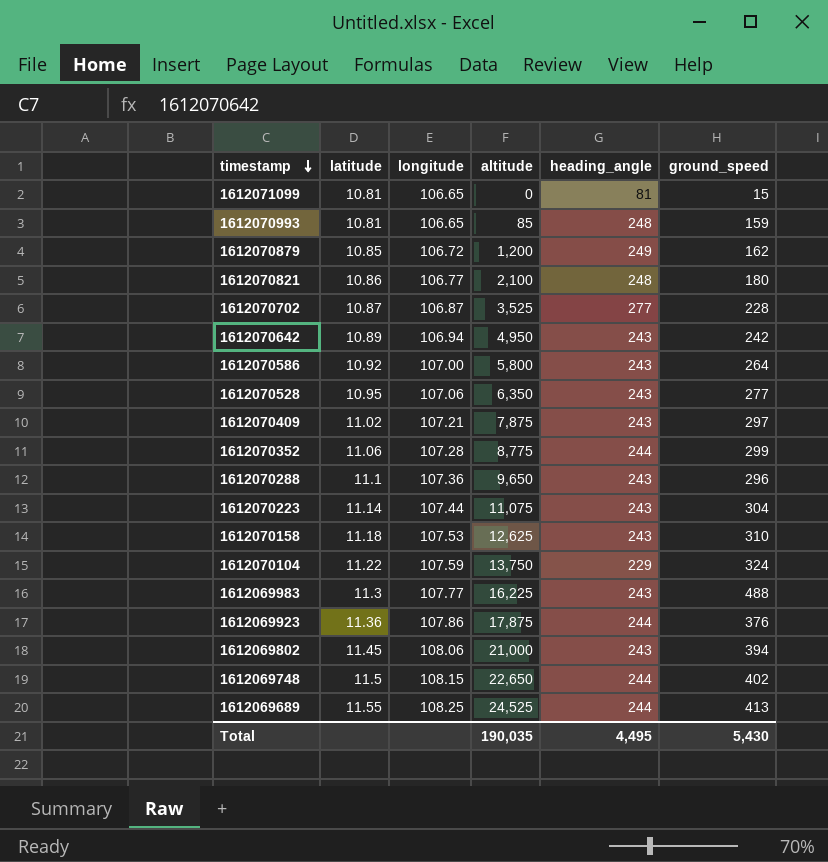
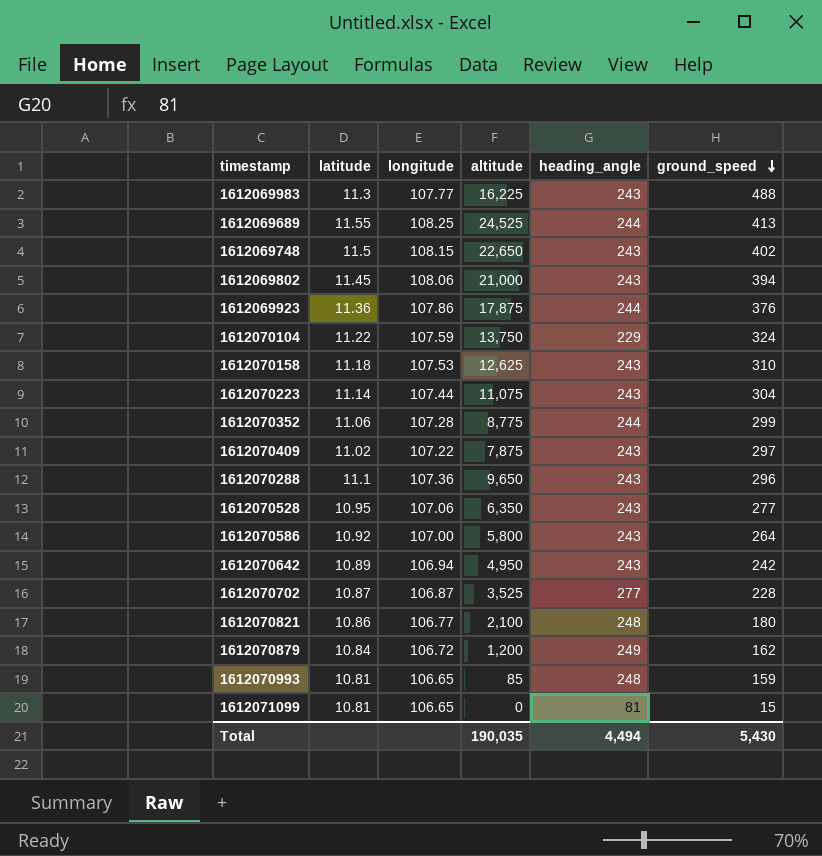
row order: timestamp descending -> ground_speed descending
1612069748 | heading_angle: 244 -> 243
1612070409 | longitude: 107.21 -> 107.22
1612070879 | latitude: 10.85 -> 10.84
Total | heading_angle: 4,495 -> 4,494

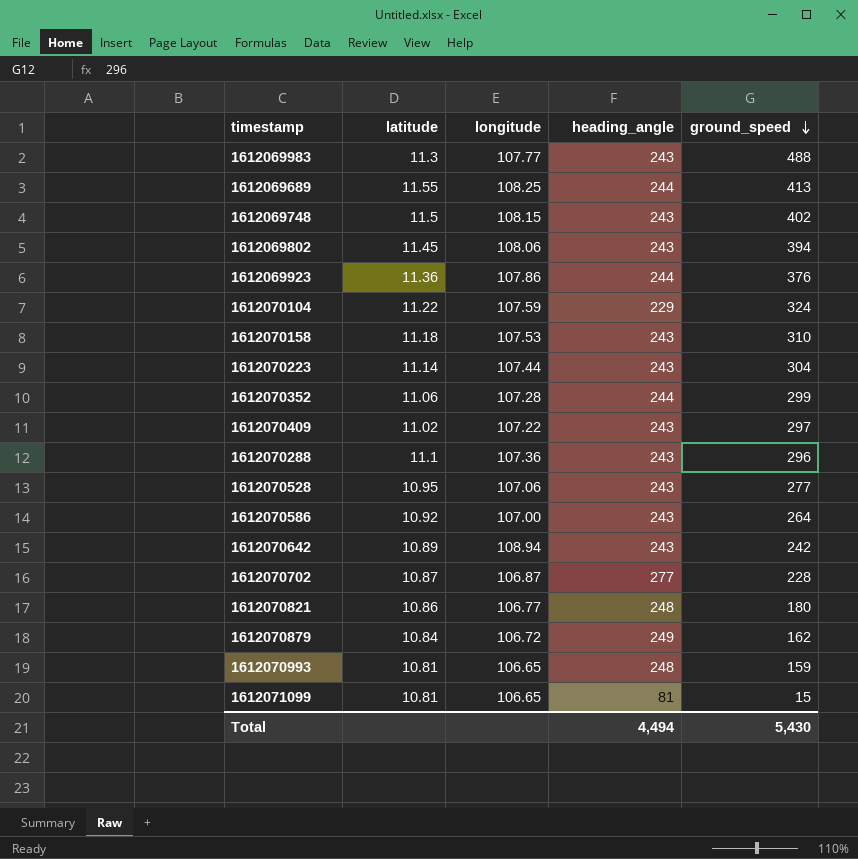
column altitude | position: 4 -> none
1612070642 | longitude: 106.94 -> 108.94

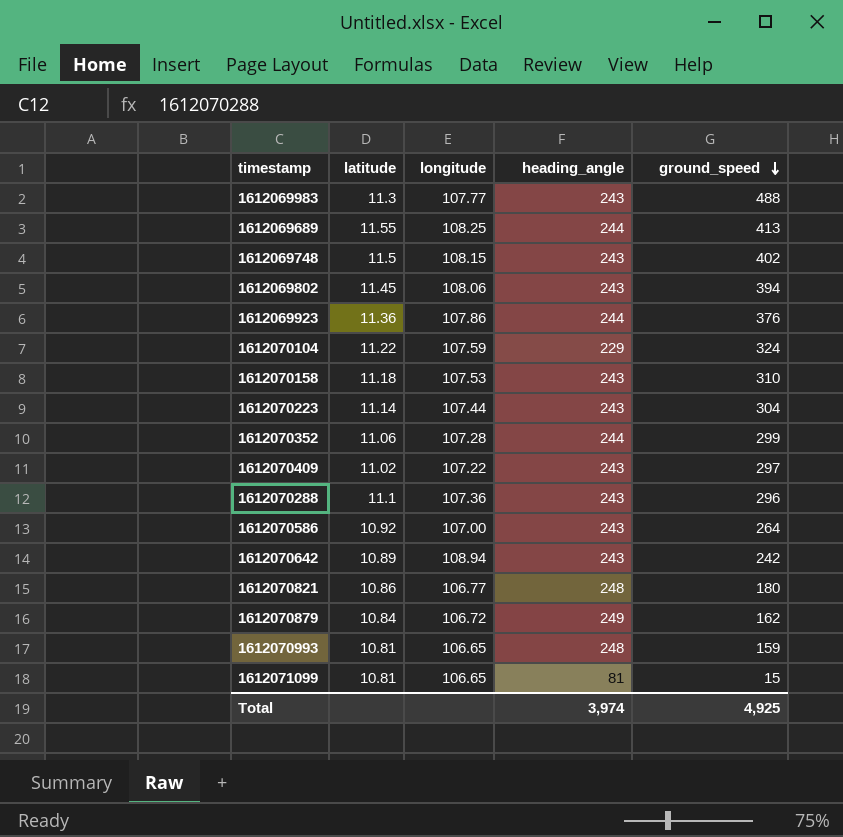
row 1612070528: 10.95 | 107.06 | 243 | 277 -> none
row 1612070702: 10.87 | 106.87 | 277 | 228 -> none
Total | heading_angle: 4,494 -> 3,974
Total | ground_speed: 5,430 -> 4,925

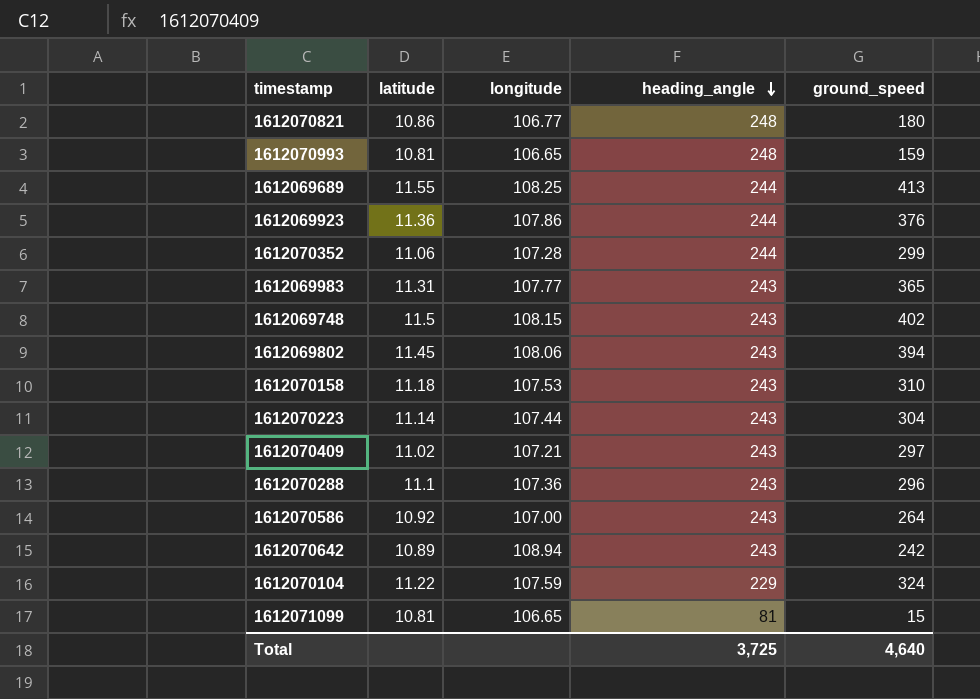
row order: ground_speed descending -> heading_angle descending
row 1612070879: 10.84 | 106.72 | 249 | 162 -> none
1612069983 | latitude: 11.3 -> 11.31
1612069983 | ground_speed: 488 -> 365
1612070409 | longitude: 107.22 -> 107.21
Total | heading_angle: 3,974 -> 3,725
Total | ground_speed: 4,925 -> 4,640

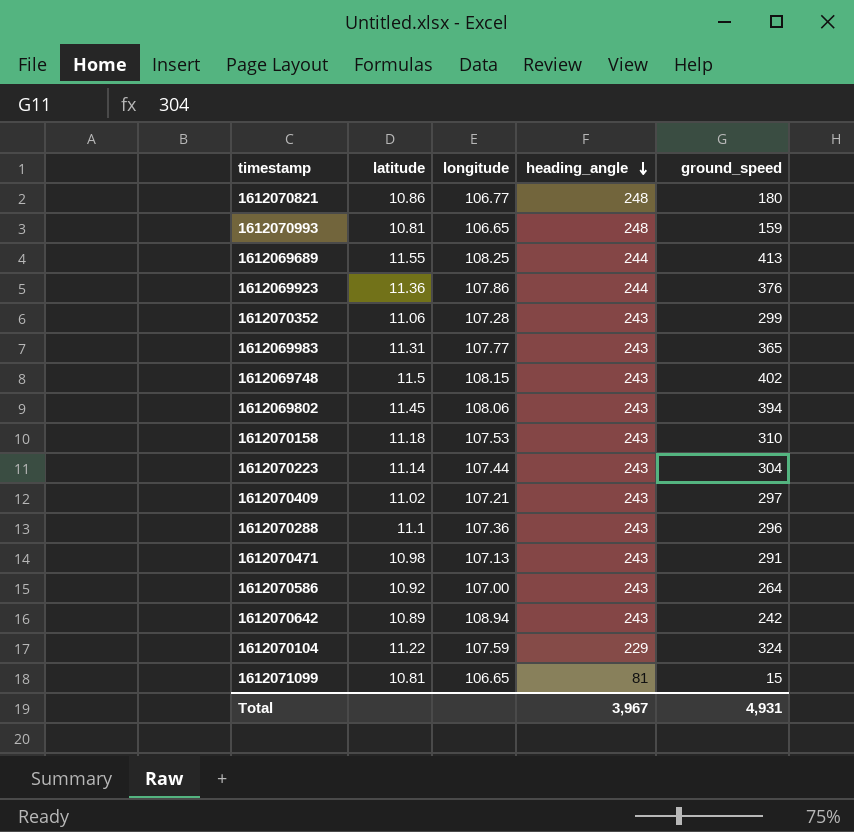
1612070352 | heading_angle: 244 -> 243
row 1612070471: none -> 10.98 | 107.13 | 243 | 291
Total | heading_angle: 3,725 -> 3,967
Total | ground_speed: 4,640 -> 4,931

